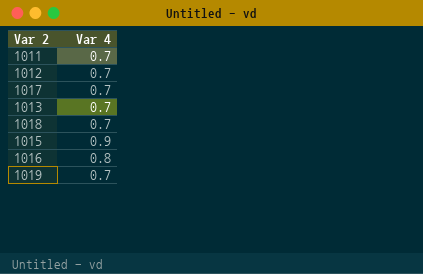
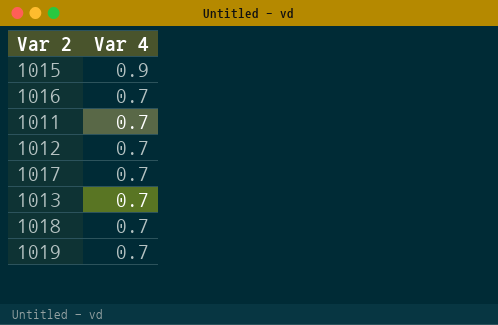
row order: none -> Var 4 descending
1016 | Var 4: 0.8 -> 0.7

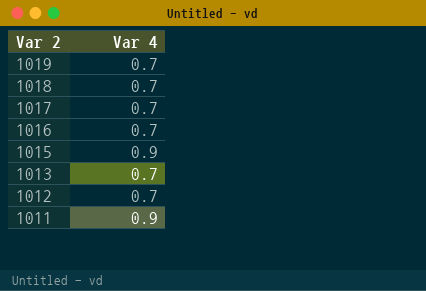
row order: Var 4 descending -> Var 2 descending
1011 | Var 4: 0.7 -> 0.9

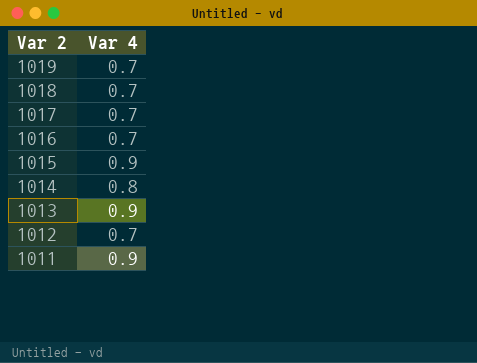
row 1014: none -> 0.8
1013 | Var 4: 0.7 -> 0.9

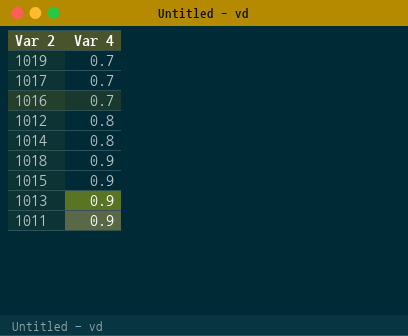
row order: Var 2 descending -> Var 4 ascending
1012 | Var 4: 0.7 -> 0.8
1018 | Var 4: 0.7 -> 0.9

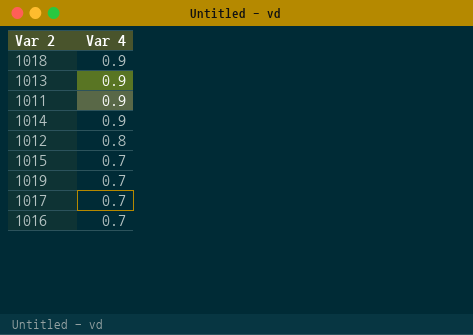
row order: Var 4 ascending -> Var 4 descending
1014 | Var 4: 0.8 -> 0.9
1015 | Var 4: 0.9 -> 0.7

